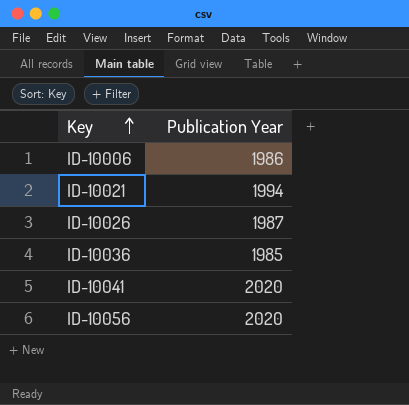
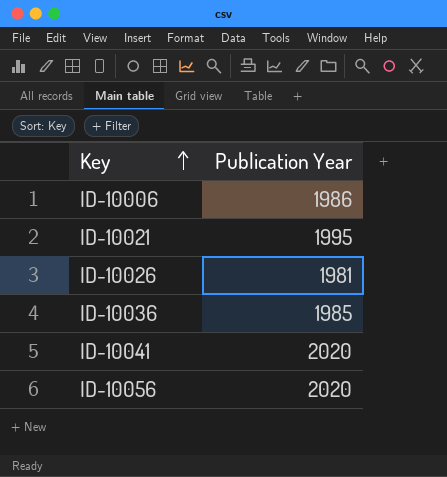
ID-10021 | Publication Year: 1994 -> 1995
ID-10026 | Publication Year: 1987 -> 1981

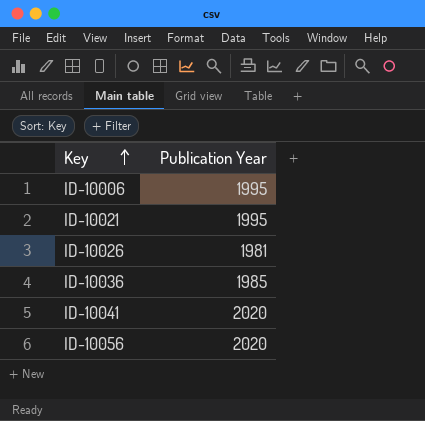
ID-10006 | Publication Year: 1986 -> 1995

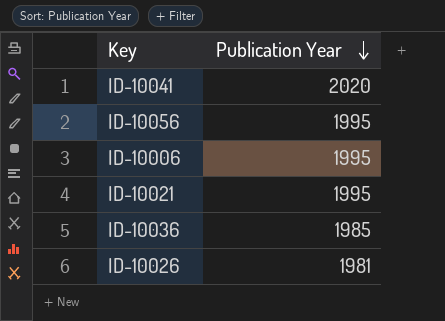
row order: Key ascending -> Publication Year descending
ID-10056 | Publication Year: 2020 -> 1995

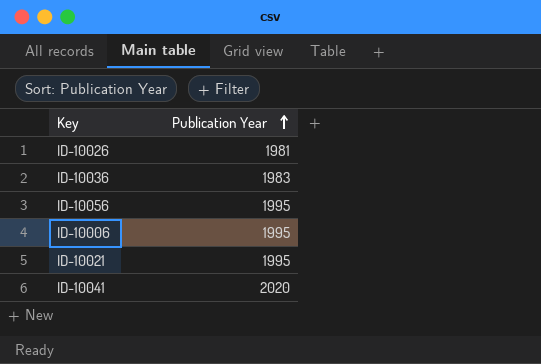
row order: Publication Year descending -> Publication Year ascending
ID-10036 | Publication Year: 1985 -> 1983

